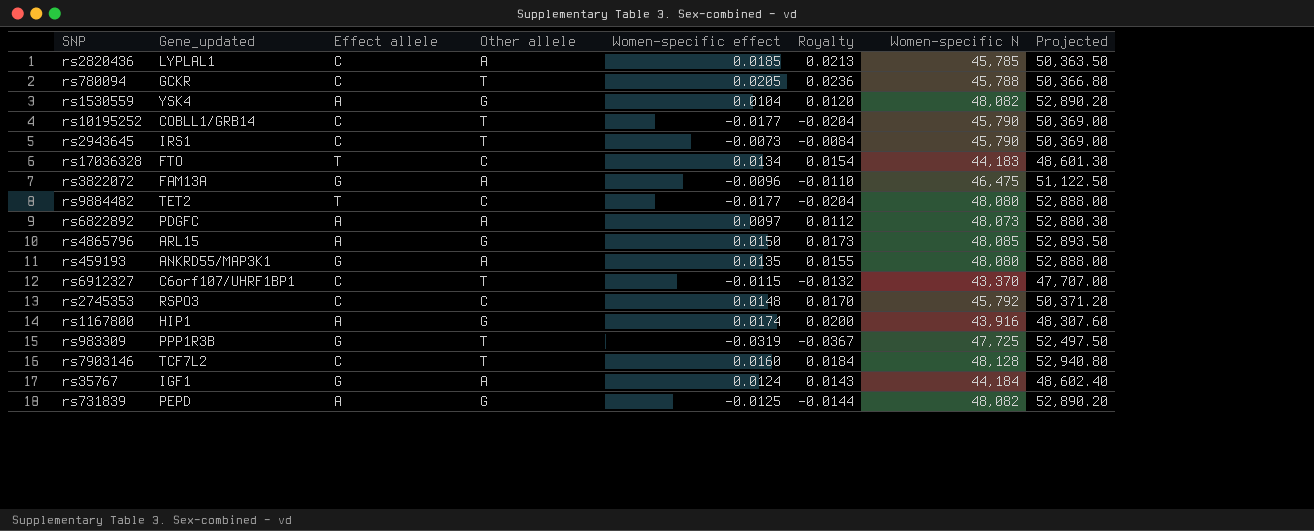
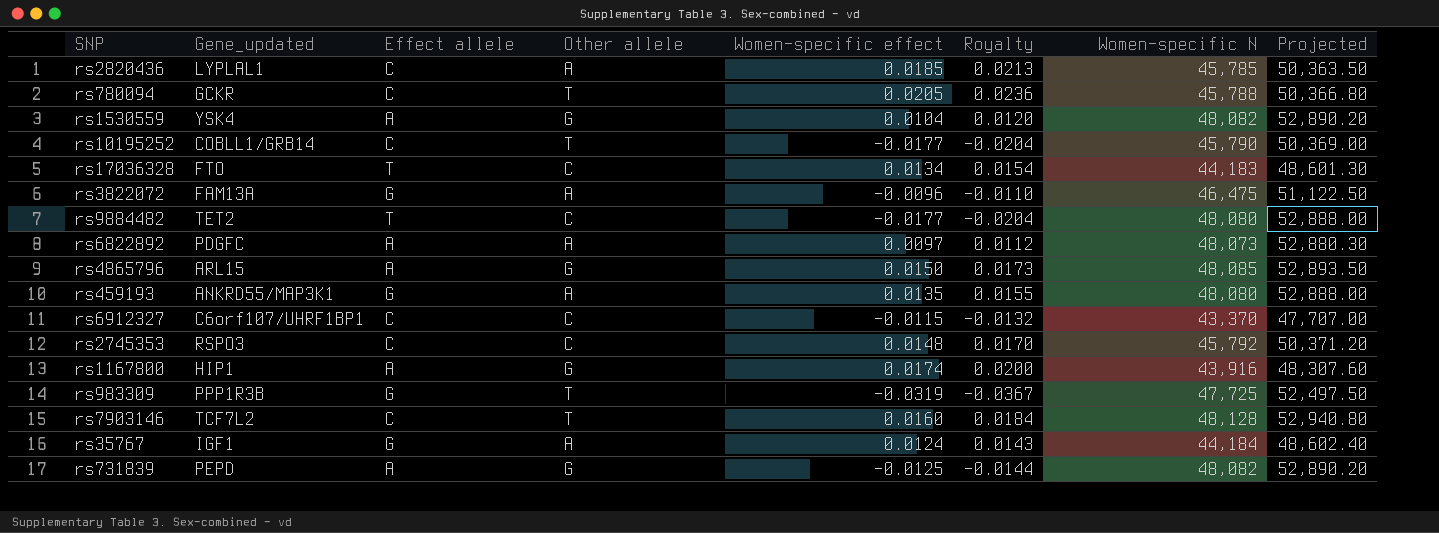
row rs2943645: IRS1 | C | T | -0.0073 | -0.0084 | 45,790 | 50,369.00 -> none
rs6912327 | Other allele: T -> C

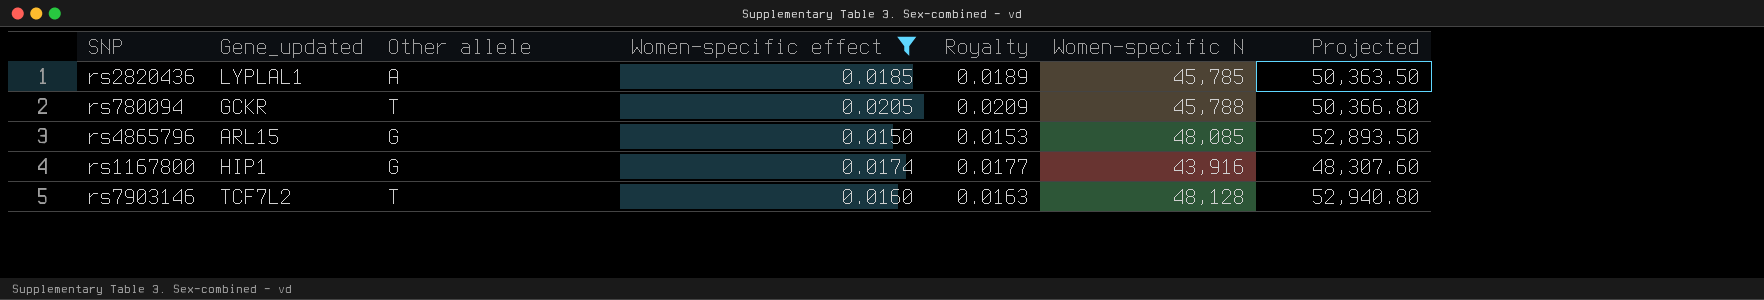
filter: none -> Women-specific effect >= 0.0150
column Effect allele | position: 3 -> none
column Royalty | formula: [Women-specific effect] * 1.15 -> [Women-specific effect] * 1.02

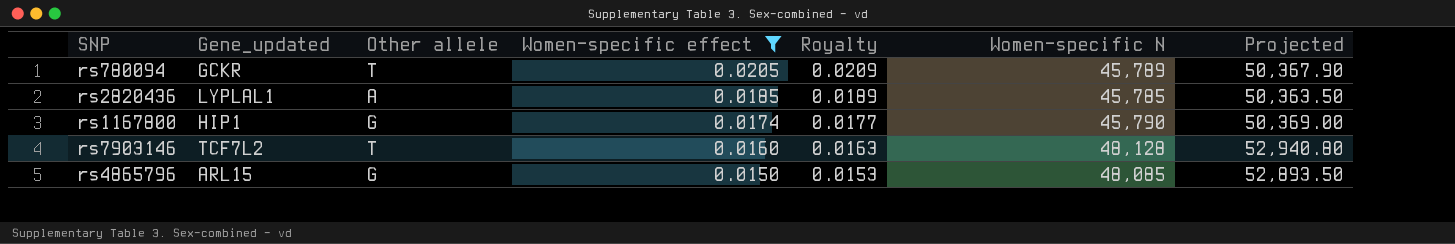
row order: none -> Women-specific effect descending
rs780094 | Women-specific N: 45,788 -> 45,789
rs780094 | Projected: 50,366.80 -> 50,367.90
rs1167800 | Women-specific N: 43,916 -> 45,790
rs1167800 | Projected: 48,307.60 -> 50,369.00

